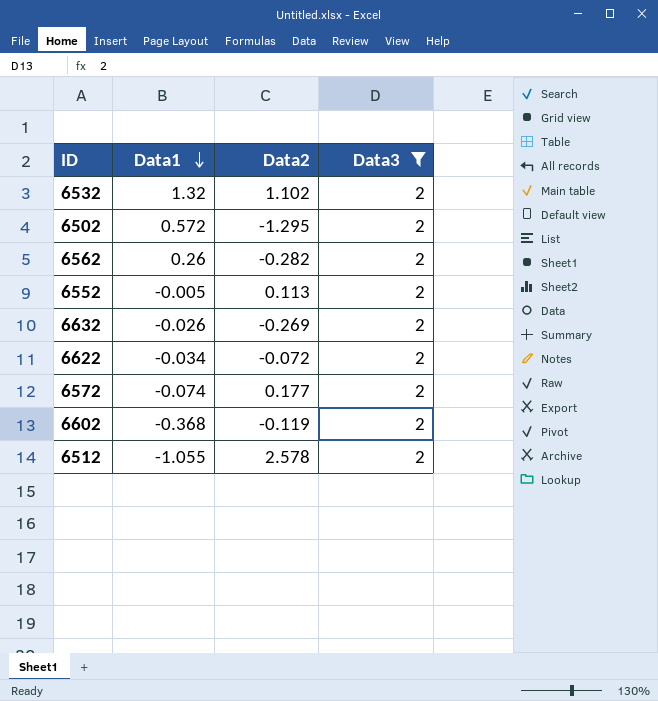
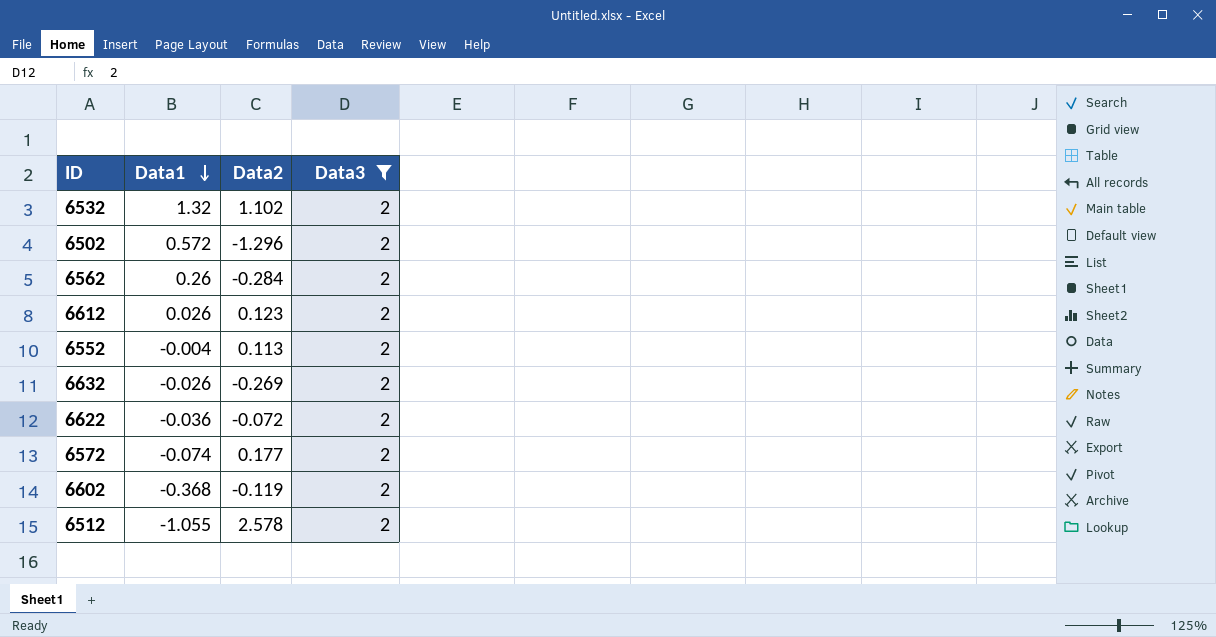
6502 | Data2: -1.295 -> -1.296
6562 | Data2: -0.282 -> -0.284
row 6612: none -> 0.026 | 0.123 | 2
6552 | Data1: -0.005 -> -0.004
6622 | Data1: -0.034 -> -0.036

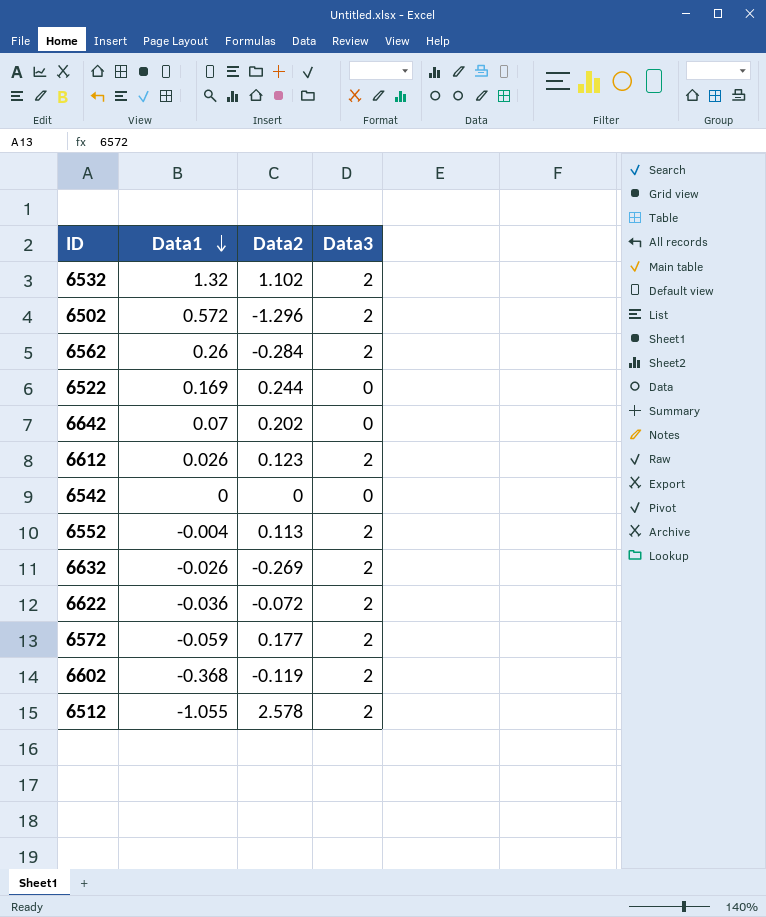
filter: Data3 = 2 -> none
6572 | Data1: -0.074 -> -0.059

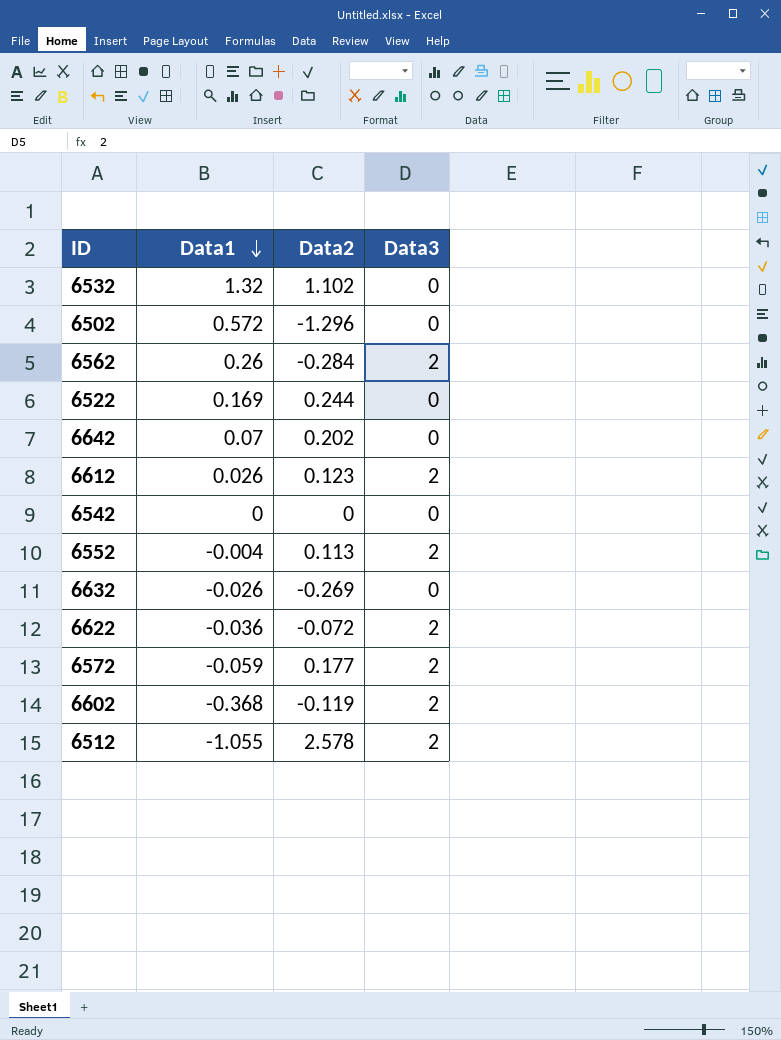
6532 | Data3: 2 -> 0
6502 | Data3: 2 -> 0
6632 | Data3: 2 -> 0

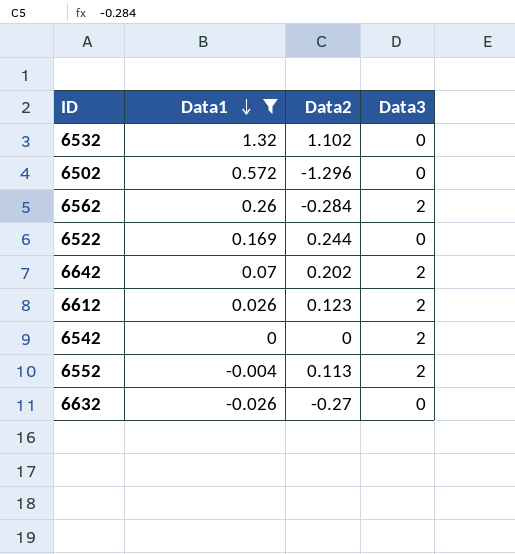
filter: none -> Data1 >= -0.026
6642 | Data3: 0 -> 2
6542 | Data3: 0 -> 2
6632 | Data2: -0.269 -> -0.27

